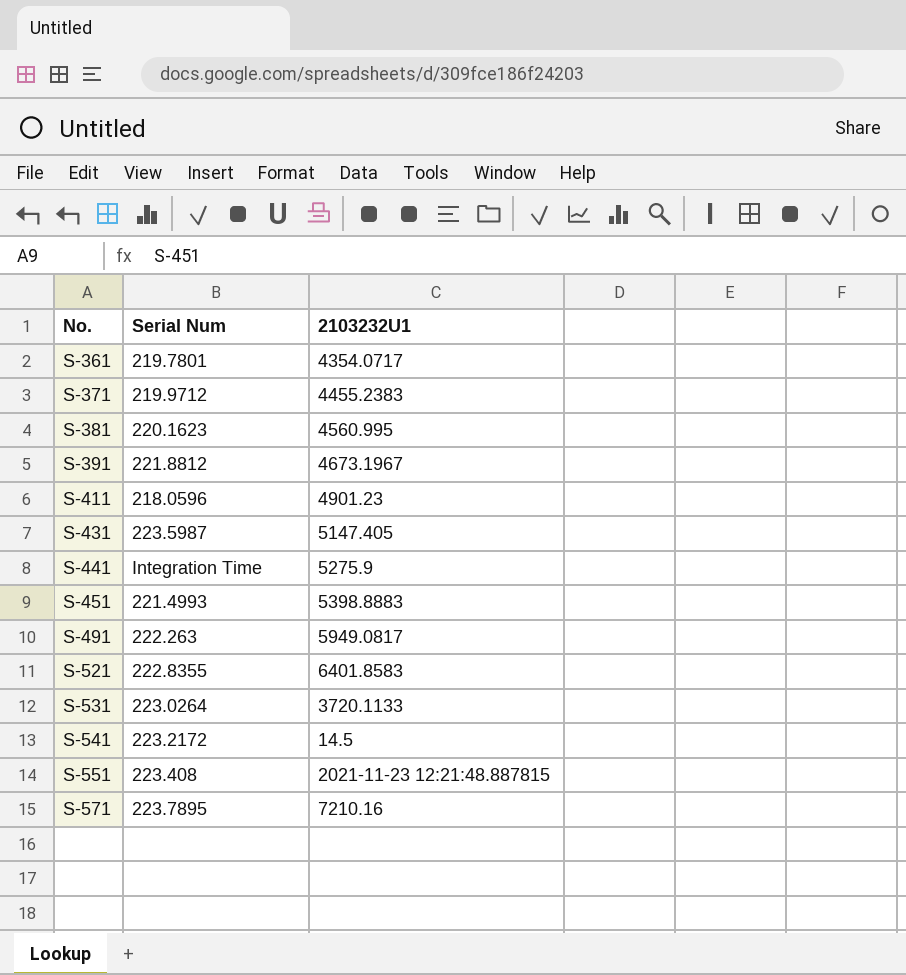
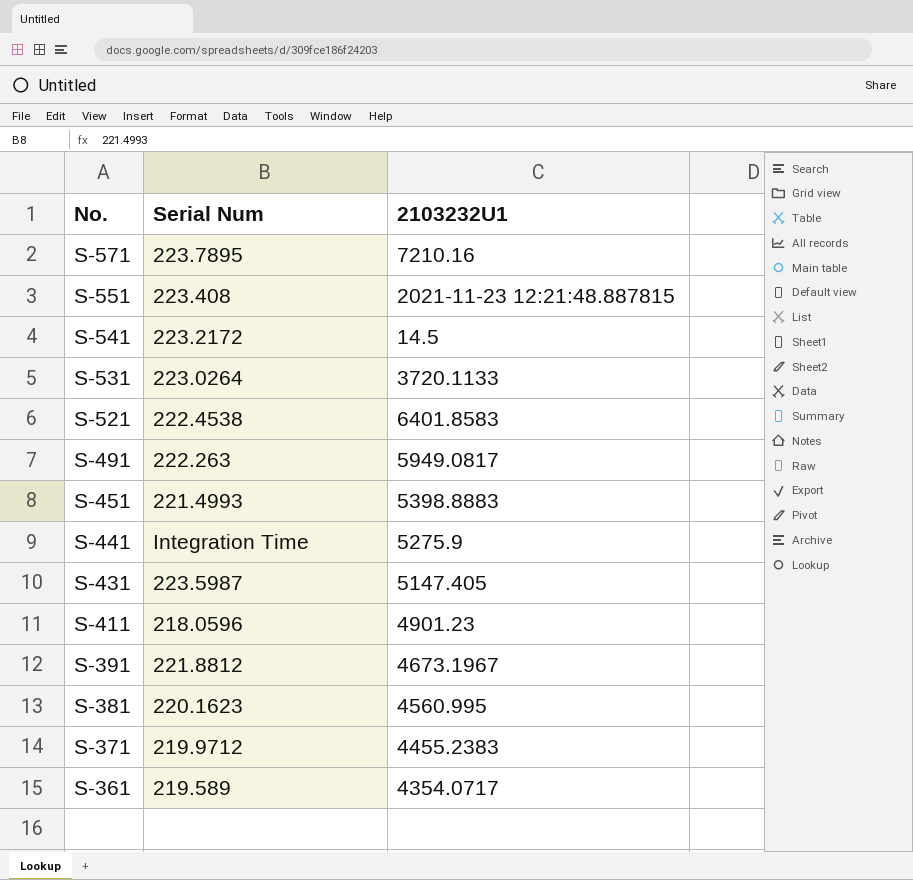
row order: No. ascending -> No. descending
S-521 | Serial Num: 222.8355 -> 222.4538
S-361 | Serial Num: 219.7801 -> 219.589

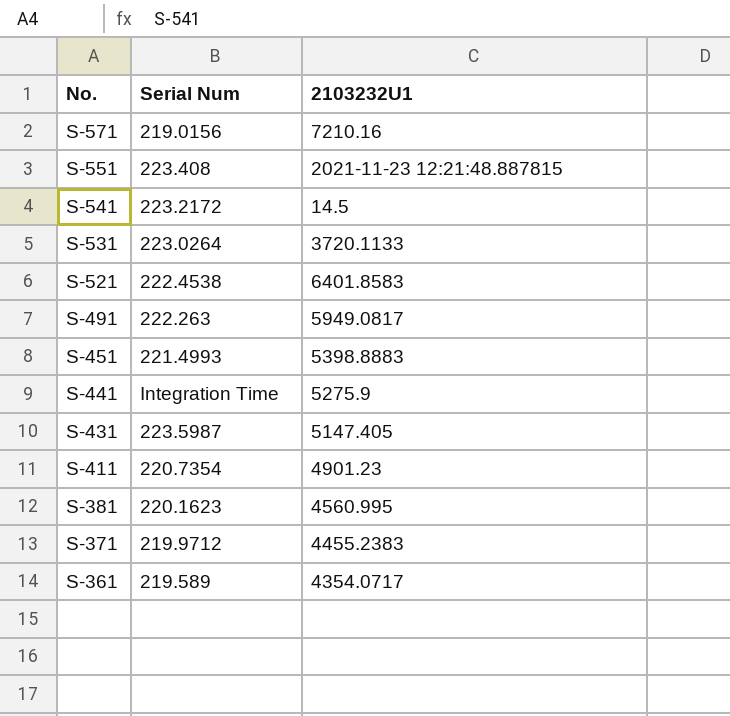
row S-391: 221.8812 | 4673.1967 -> none
S-571 | Serial Num: 223.7895 -> 219.0156
S-411 | Serial Num: 218.0596 -> 220.7354

